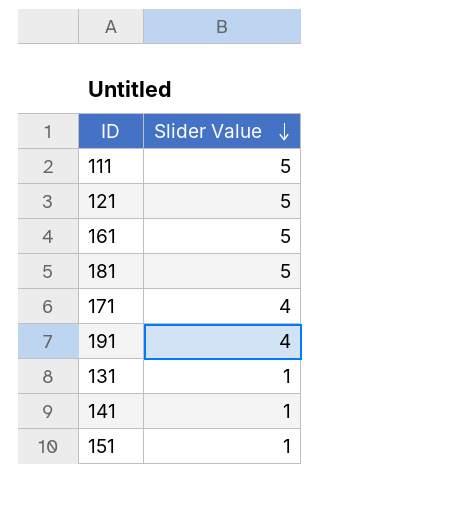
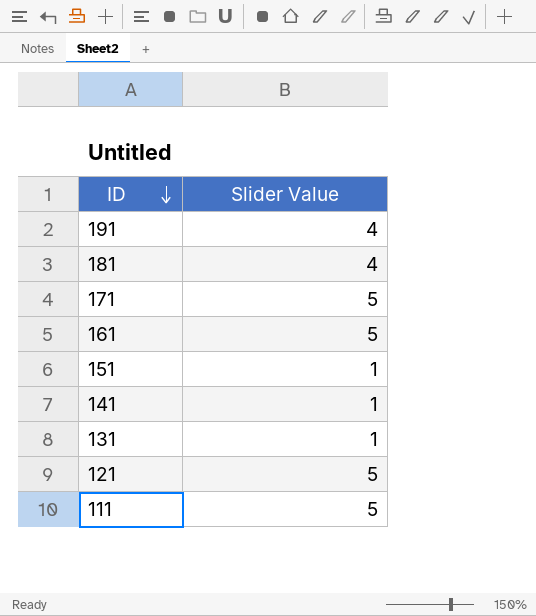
row order: Slider Value descending -> ID descending
181 | Slider Value: 5 -> 4
171 | Slider Value: 4 -> 5

